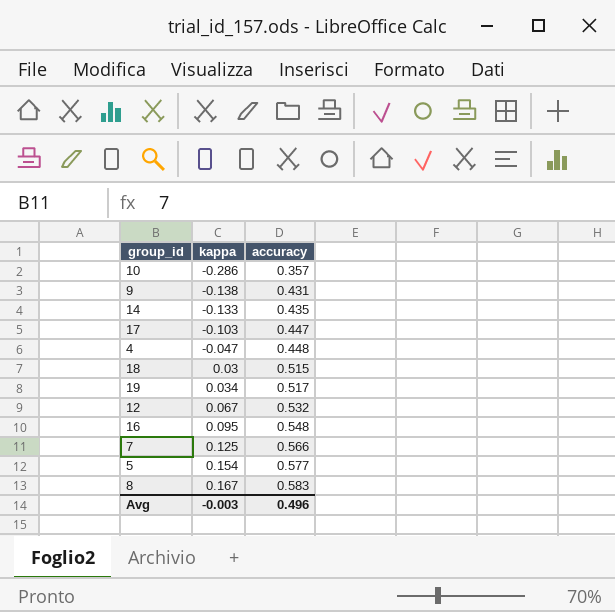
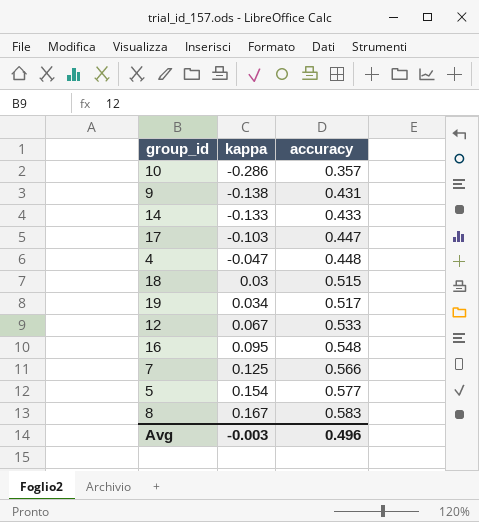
14 | accuracy: 0.435 -> 0.433
12 | accuracy: 0.532 -> 0.533

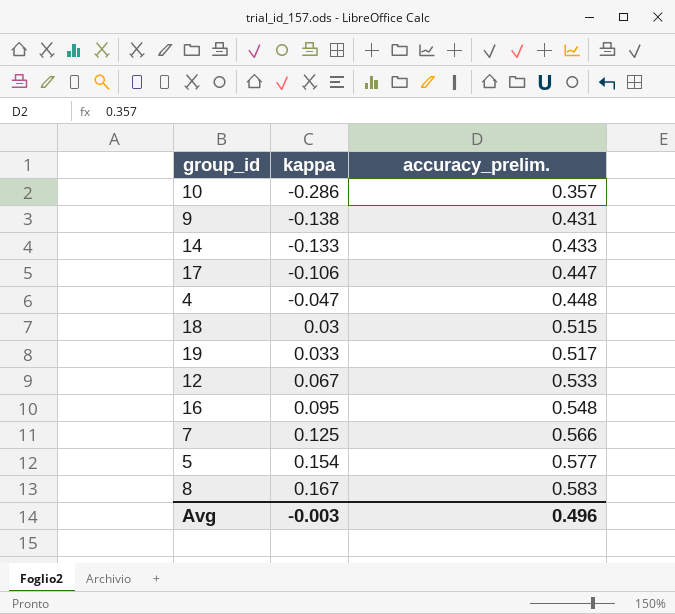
column name: accuracy -> accuracy_prelim.
17 | kappa: -0.103 -> -0.106
19 | kappa: 0.034 -> 0.033

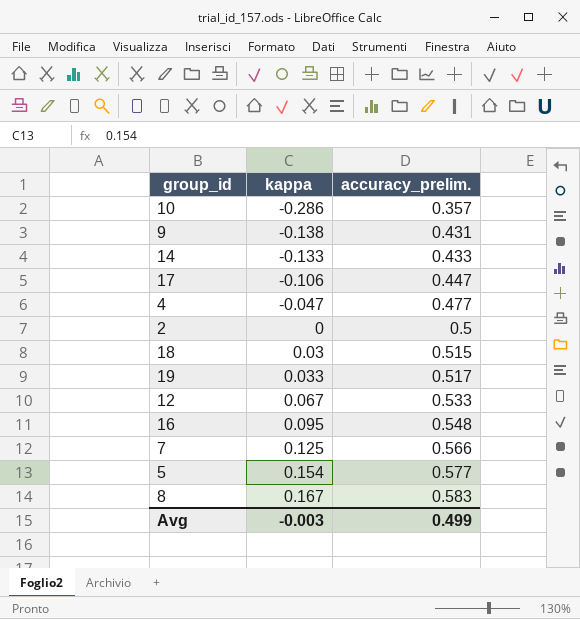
4 | accuracy_prelim.: 0.448 -> 0.477
row 2: none -> 0 | 0.5
Avg | accuracy_prelim.: 0.496 -> 0.499

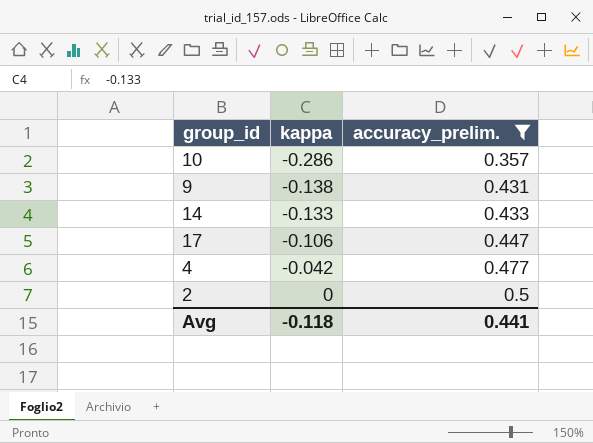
filter: none -> accuracy_prelim. <= 0.5
4 | kappa: -0.047 -> -0.042
Avg | kappa: -0.003 -> -0.118
Avg | accuracy_prelim.: 0.499 -> 0.441

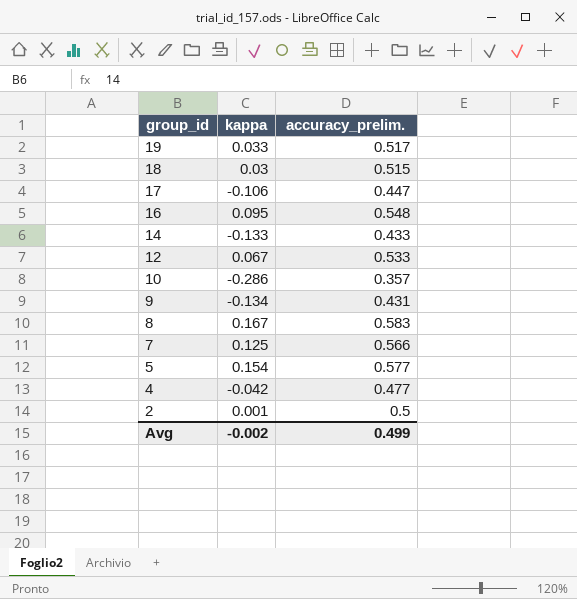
filter: accuracy_prelim. <= 0.5 -> none
row order: kappa ascending -> group_id descending
9 | kappa: -0.138 -> -0.134
2 | kappa: 0 -> 0.001
Avg | kappa: -0.118 -> -0.002
Avg | accuracy_prelim.: 0.441 -> 0.499

